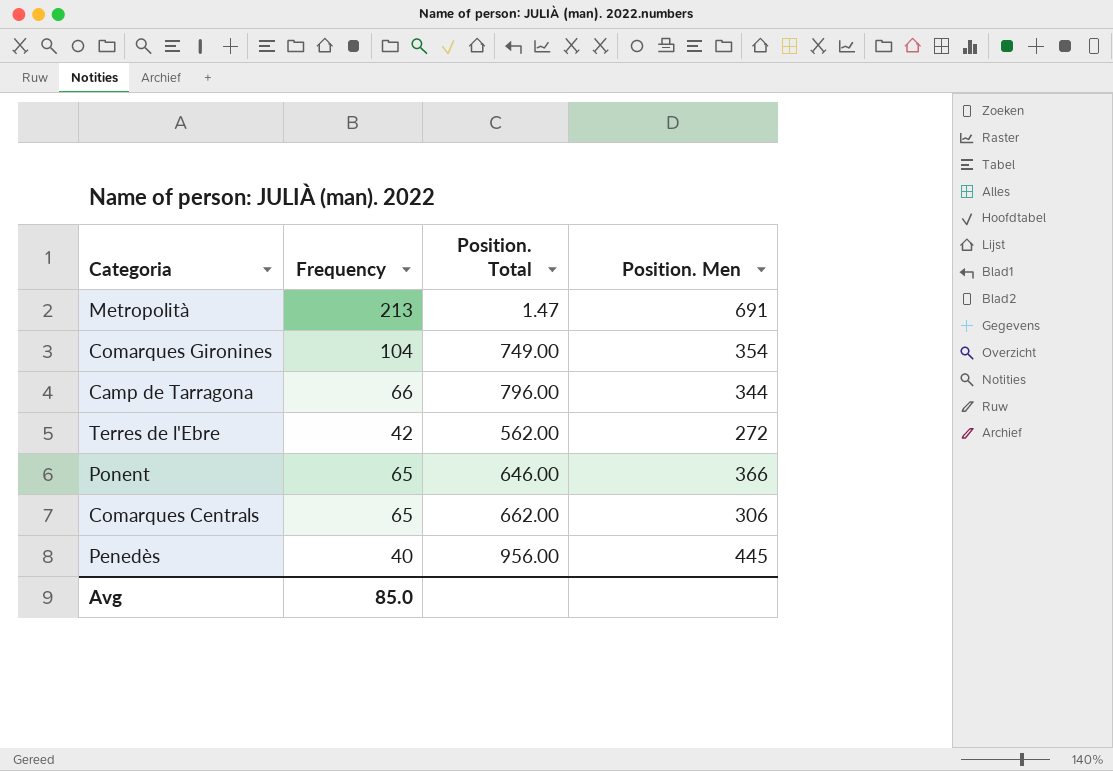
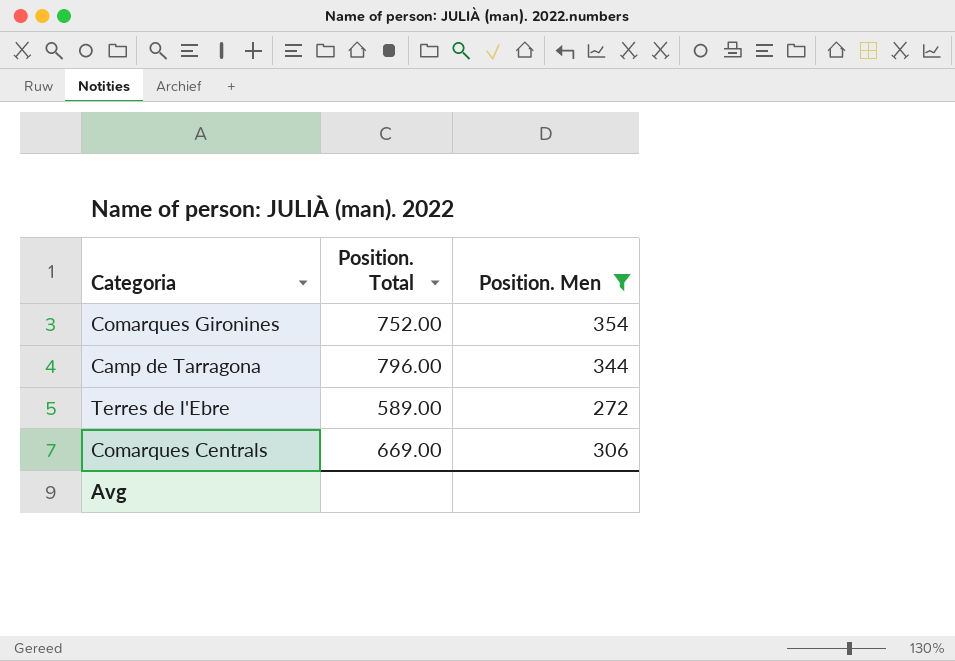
filter: none -> Position. Men <= 354
column Frequency | position: 2 -> none
Comarques Gironines | Position. Total: 749.00 -> 752.00
Terres de l'Ebre | Position. Total: 562.00 -> 589.00
Comarques Centrals | Position. Total: 662.00 -> 669.00

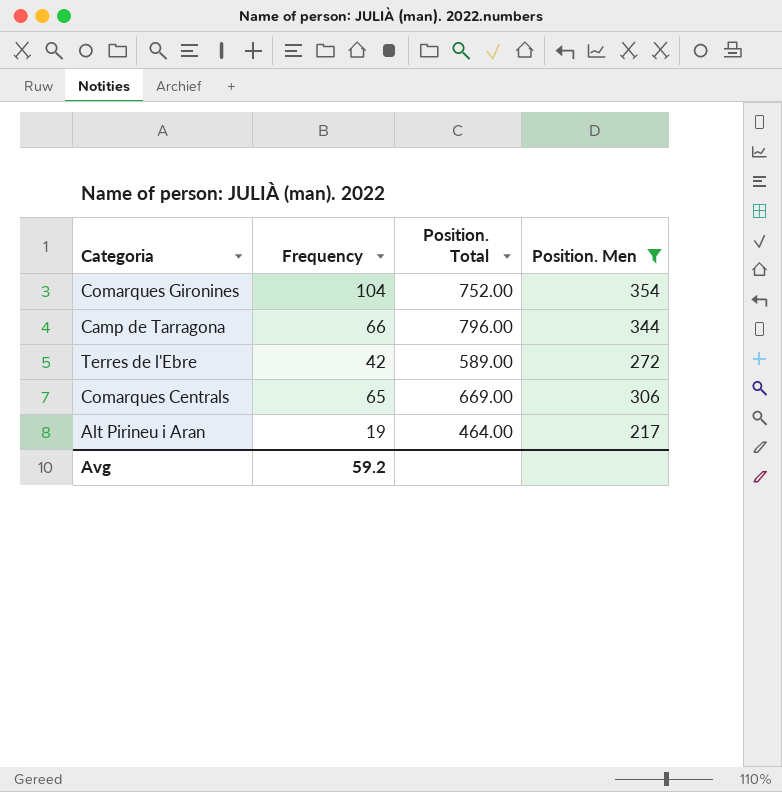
column Frequency | position: none -> 2
row Alt Pirineu i Aran: none -> 19 | 464.00 | 217

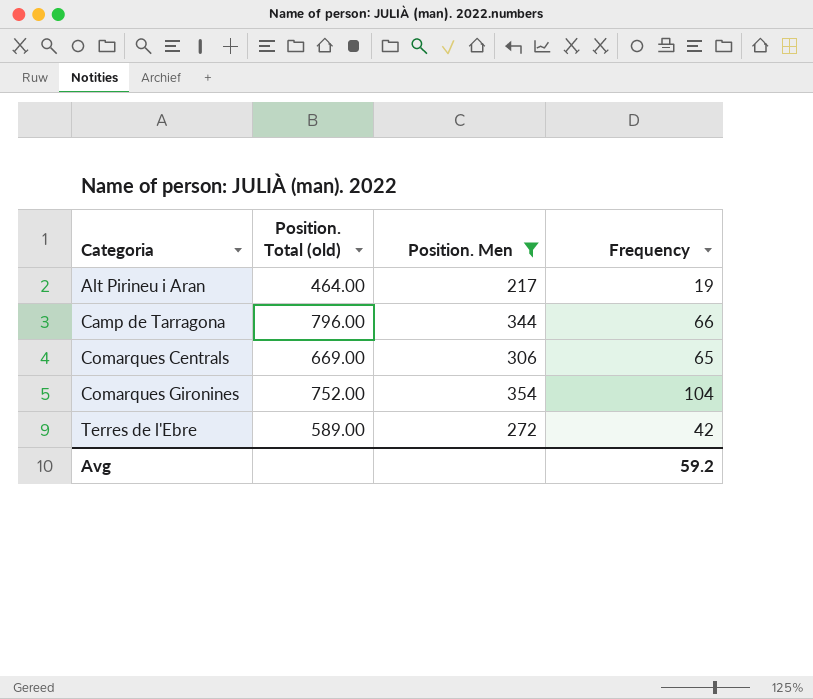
row order: none -> Categoria ascending
column name: Position. Total -> Position. Total (old)
column Frequency | position: 2 -> 4

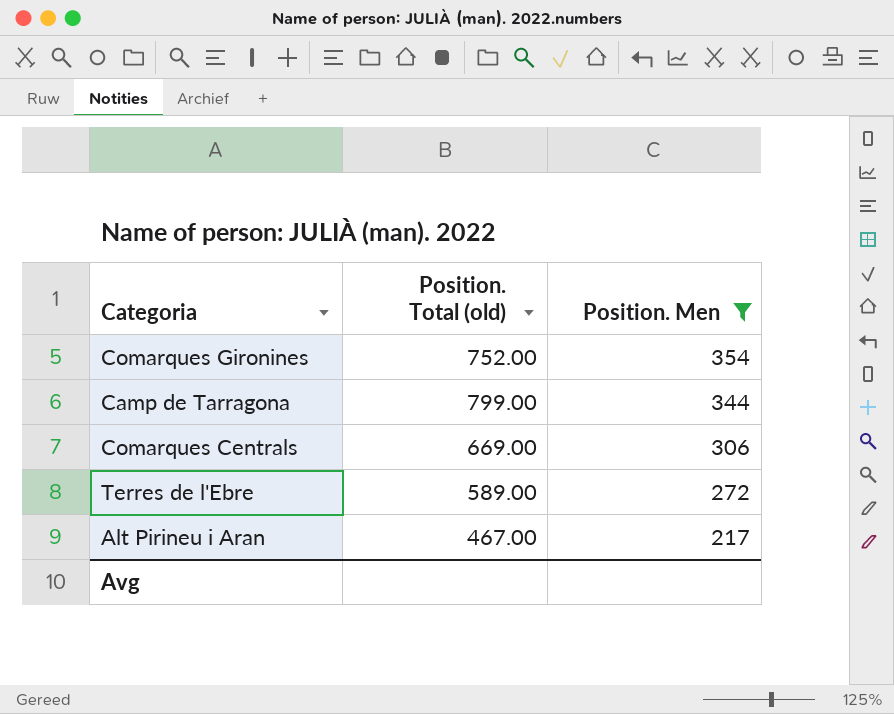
row order: Categoria ascending -> Position. Men descending
column Frequency | position: 4 -> none
Camp de Tarragona | Position. Total (old): 796.00 -> 799.00
Alt Pirineu i Aran | Position. Total (old): 464.00 -> 467.00

